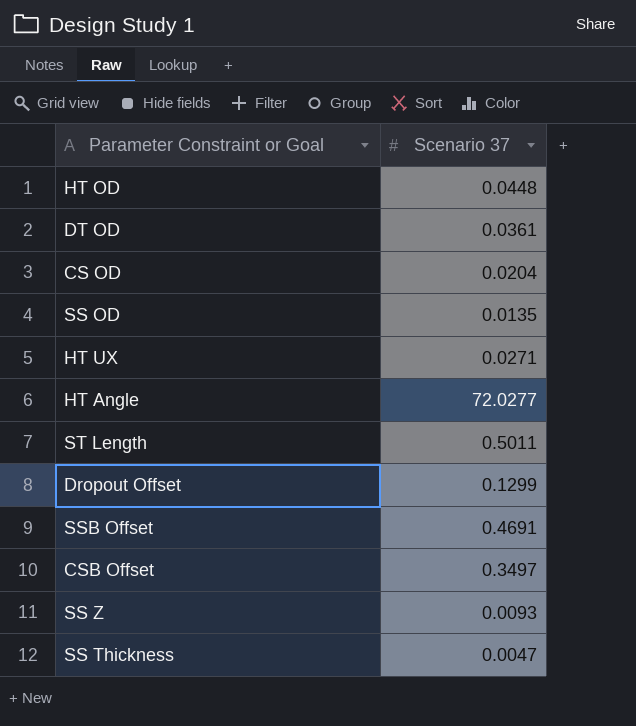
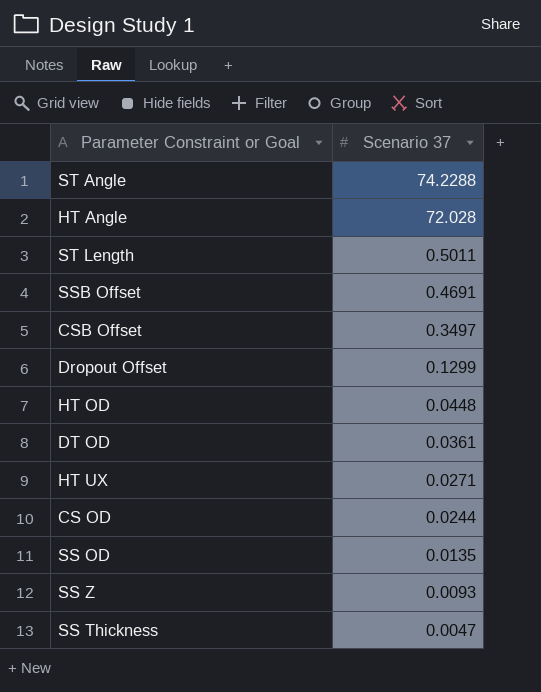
row order: none -> Scenario 37 descending
row ST Angle: none -> 74.2288
HT Angle | Scenario 37: 72.0277 -> 72.028
CS OD | Scenario 37: 0.0204 -> 0.0244

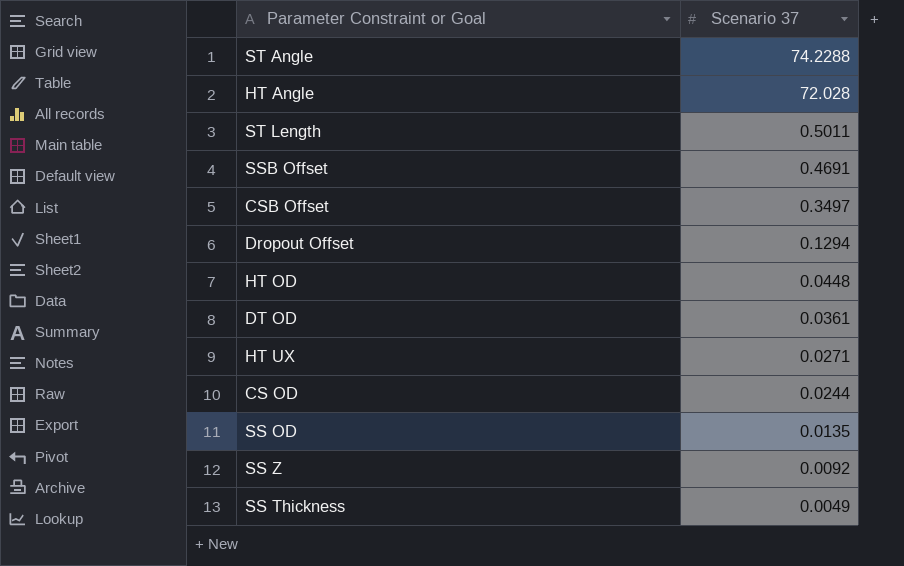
Dropout Offset | Scenario 37: 0.1299 -> 0.1294
SS Z | Scenario 37: 0.0093 -> 0.0092
SS Thickness | Scenario 37: 0.0047 -> 0.0049

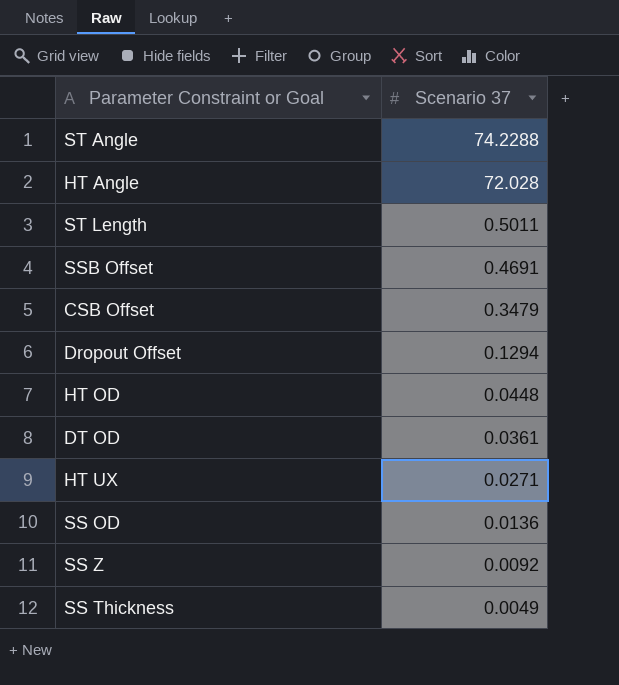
row CS OD: 0.0244 -> none
CSB Offset | Scenario 37: 0.3497 -> 0.3479
SS OD | Scenario 37: 0.0135 -> 0.0136

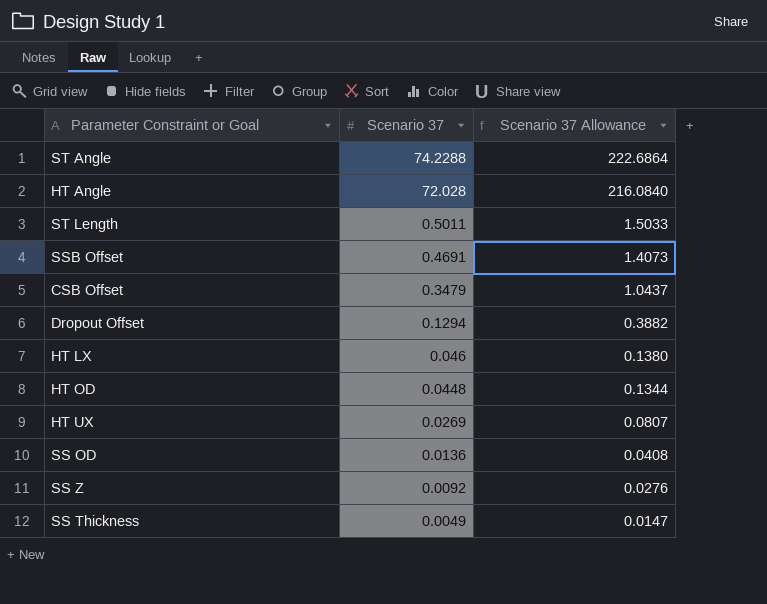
column Scenario 37 Allowance | formula: none -> [Scenario 37] * 3
row DT OD: 0.0361 -> none
row HT LX: none -> 0.046 | 0.1380
HT UX | Scenario 37: 0.0271 -> 0.0269

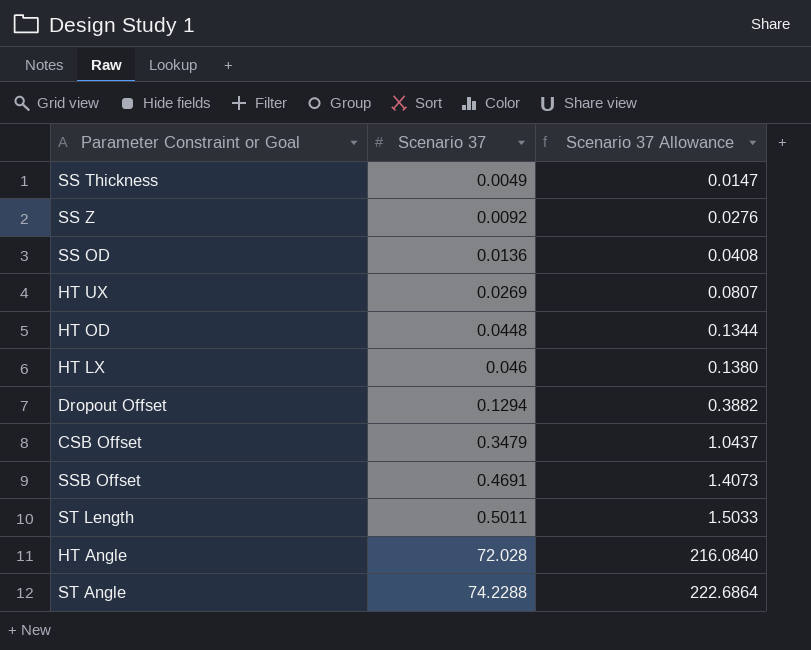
row order: Scenario 37 descending -> Scenario 37 ascending

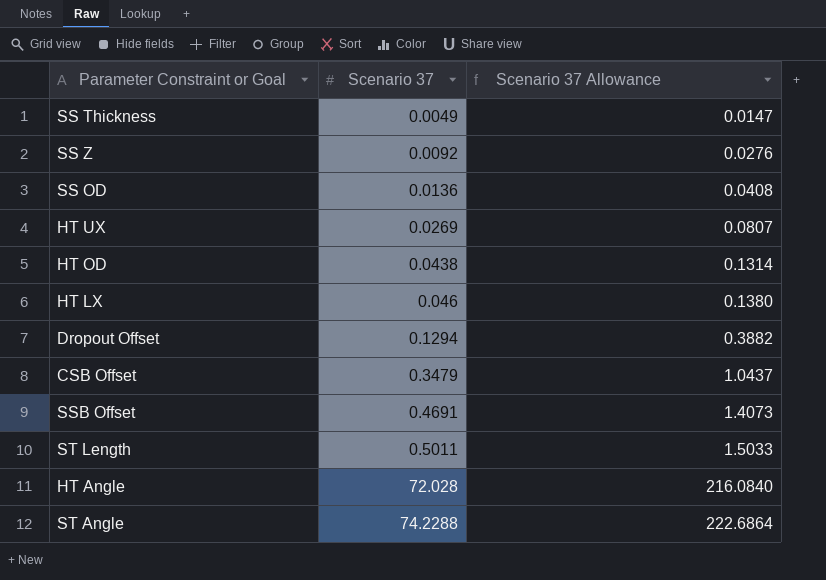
HT OD | Scenario 37: 0.0448 -> 0.0438
HT OD | Scenario 37 Allowance: 0.1344 -> 0.1314

